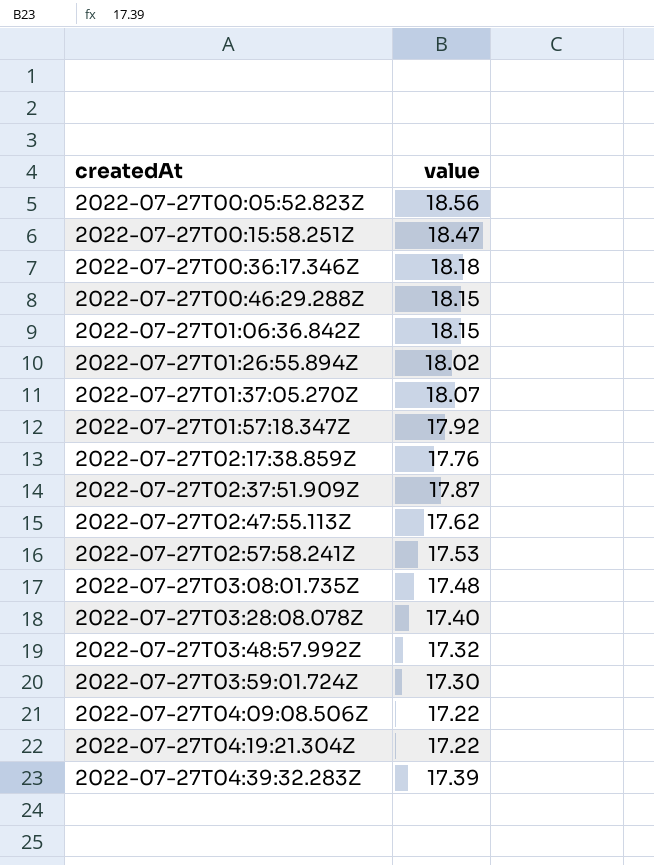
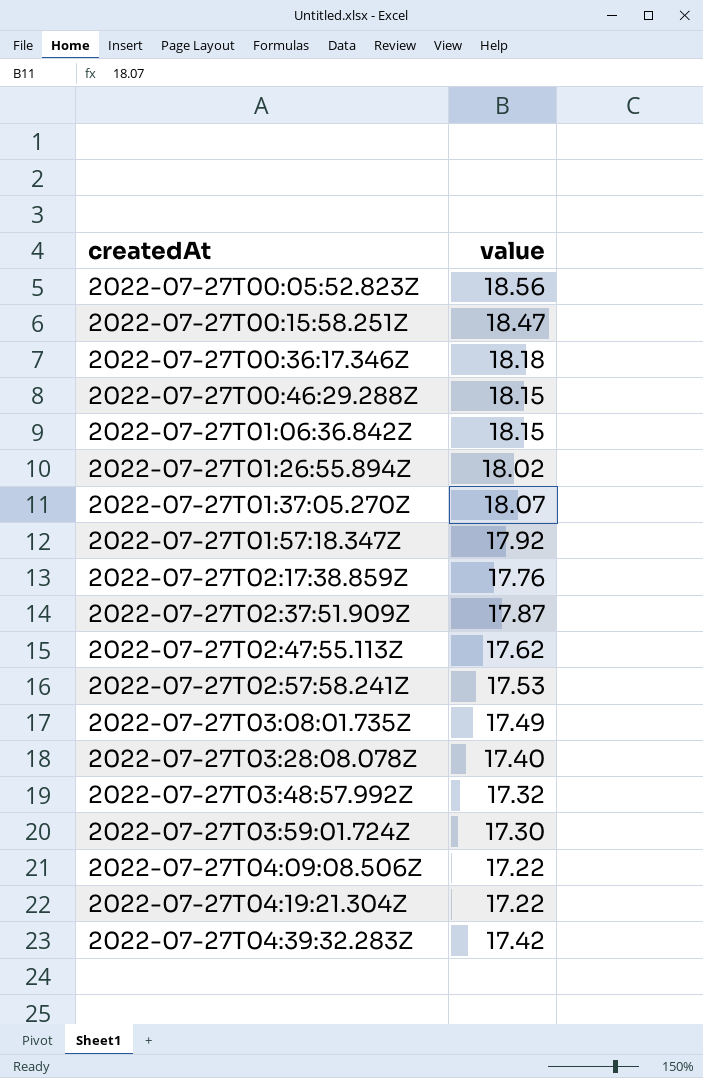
2022-07-27T03:08:01.735Z | value: 17.48 -> 17.49
2022-07-27T04:39:32.283Z | value: 17.39 -> 17.42

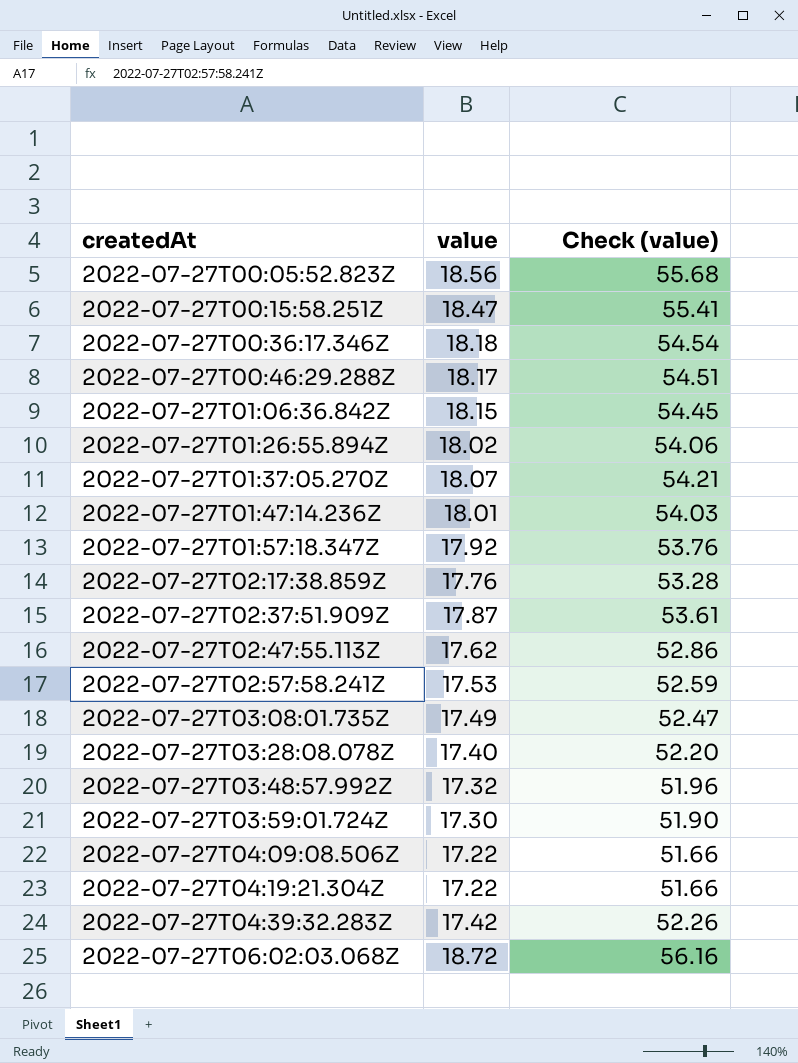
column Check (value) | formula: none -> [value] * 3
2022-07-27T00:46:29.288Z | value: 18.15 -> 18.17
row 2022-07-27T01:47:14.236Z: none -> 18.01 | 54.03
row 2022-07-27T06:02:03.068Z: none -> 18.72 | 56.16

